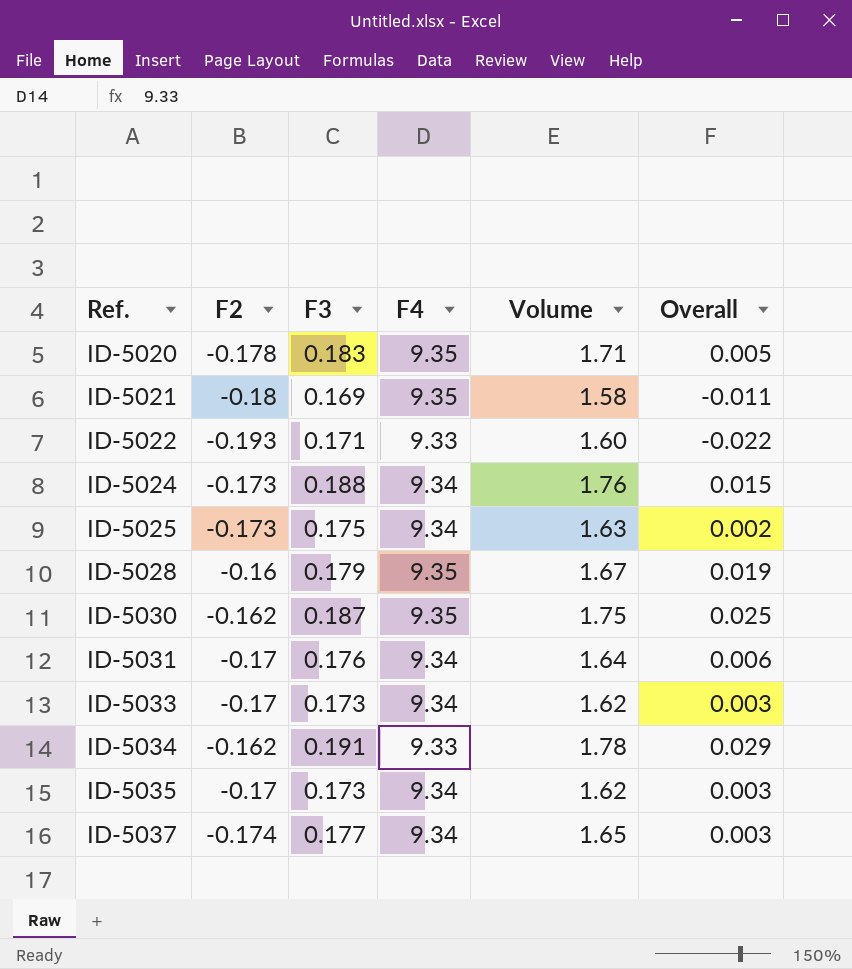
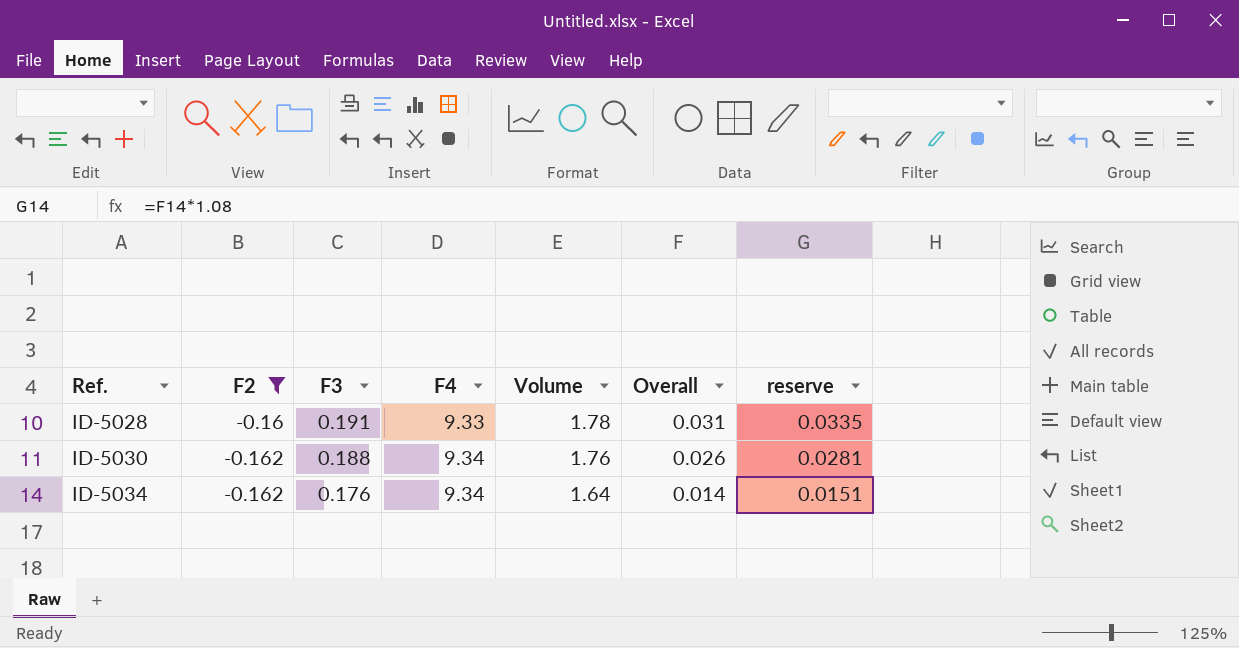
filter: none -> F2 >= -0.162
column reserve | formula: none -> [Overall] * 1.08
ID-5028 | F3: 0.179 -> 0.191
ID-5028 | F4: 9.35 -> 9.33
ID-5028 | Volume: 1.67 -> 1.78
ID-5028 | Overall: 0.019 -> 0.031
ID-5030 | F3: 0.187 -> 0.188
ID-5030 | F4: 9.35 -> 9.34
ID-5030 | Volume: 1.75 -> 1.76
ID-5030 | Overall: 0.025 -> 0.026
ID-5034 | F3: 0.191 -> 0.176
ID-5034 | F4: 9.33 -> 9.34
ID-5034 | Volume: 1.78 -> 1.64
ID-5034 | Overall: 0.029 -> 0.014

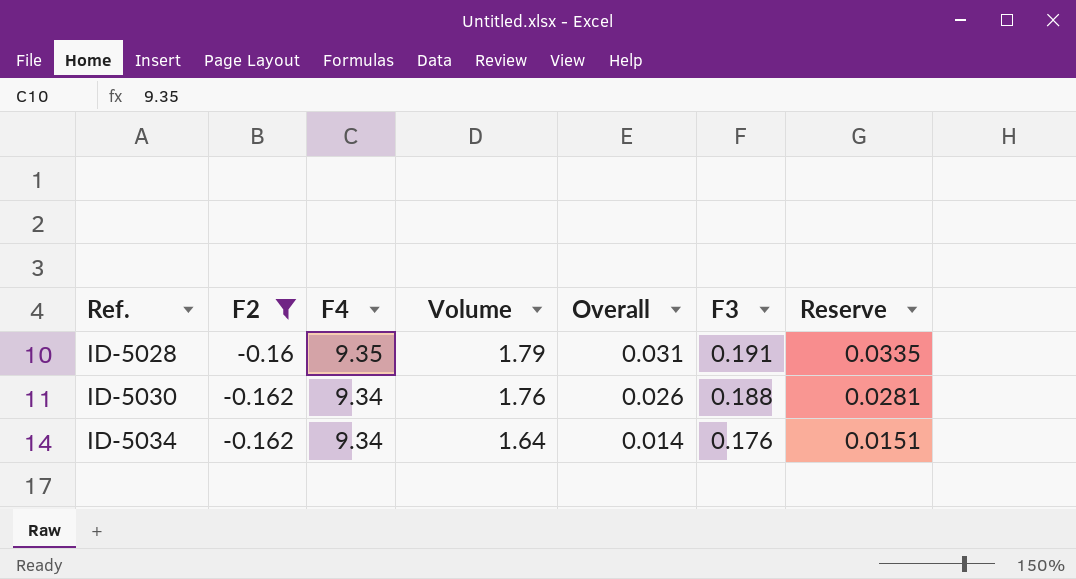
column F3 | position: 3 -> 6
column name: reserve -> Reserve
ID-5028 | F4: 9.33 -> 9.35
ID-5028 | Volume: 1.78 -> 1.79

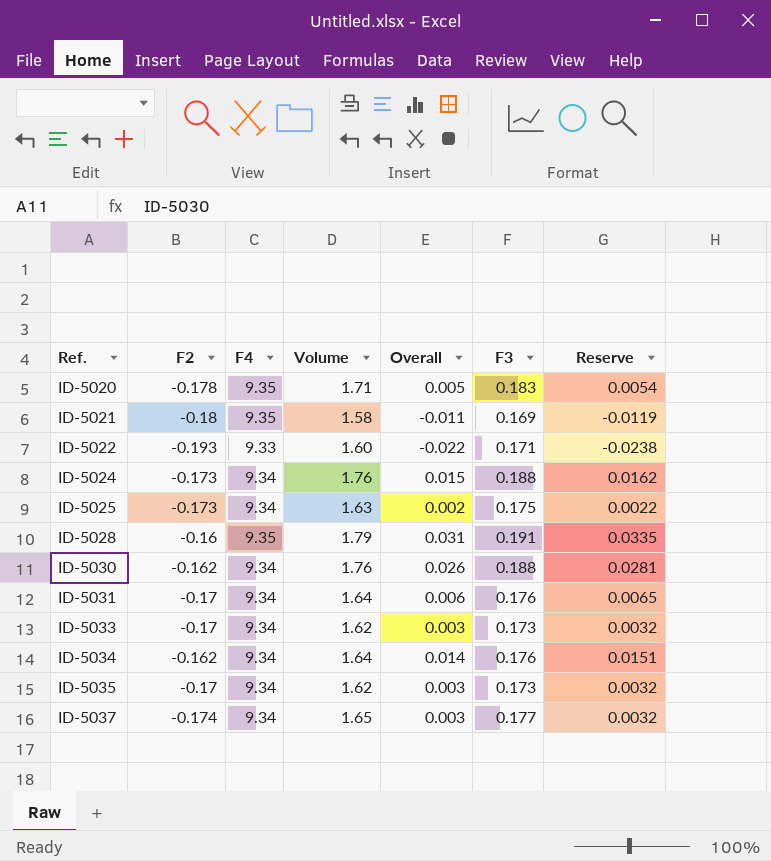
filter: F2 >= -0.162 -> none

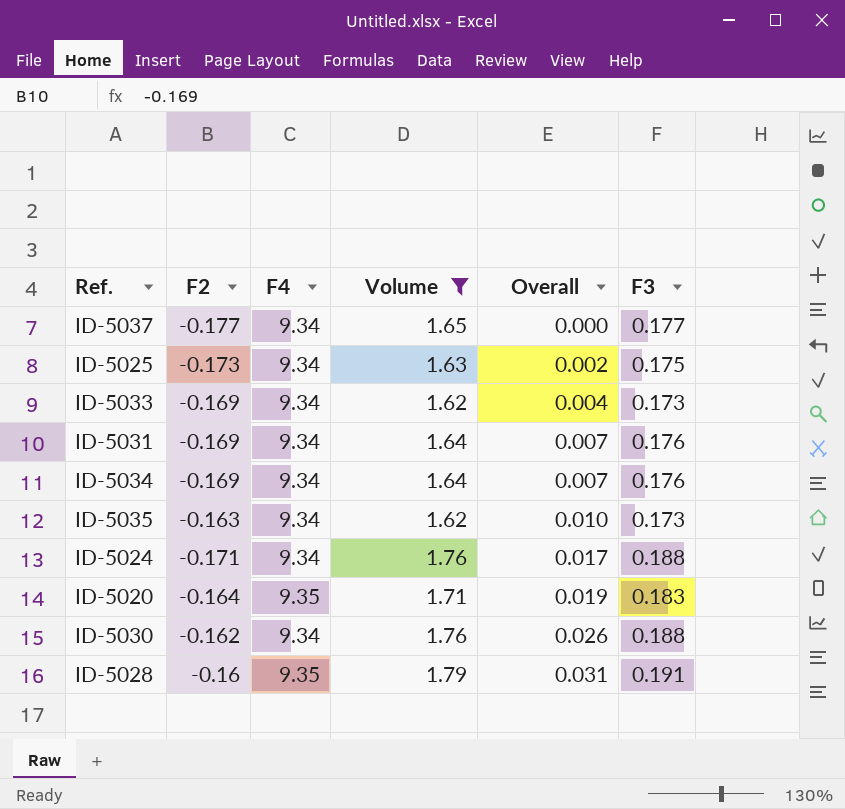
filter: none -> Volume >= 1.62
row order: Ref. ascending -> Overall ascending
column Reserve | formula: [Overall] * 1.08 -> none
ID-5037 | F2: -0.174 -> -0.177
ID-5037 | Overall: 0.003 -> 0.000
ID-5033 | F2: -0.17 -> -0.169
ID-5033 | Overall: 0.003 -> 0.004
ID-5031 | F2: -0.17 -> -0.169
ID-5031 | Overall: 0.006 -> 0.007
ID-5034 | F2: -0.162 -> -0.169
ID-5034 | Overall: 0.014 -> 0.007
ID-5035 | F2: -0.17 -> -0.163
ID-5035 | Overall: 0.003 -> 0.010
ID-5024 | F2: -0.173 -> -0.171
ID-5024 | Overall: 0.015 -> 0.017
ID-5020 | F2: -0.178 -> -0.164
ID-5020 | Overall: 0.005 -> 0.019

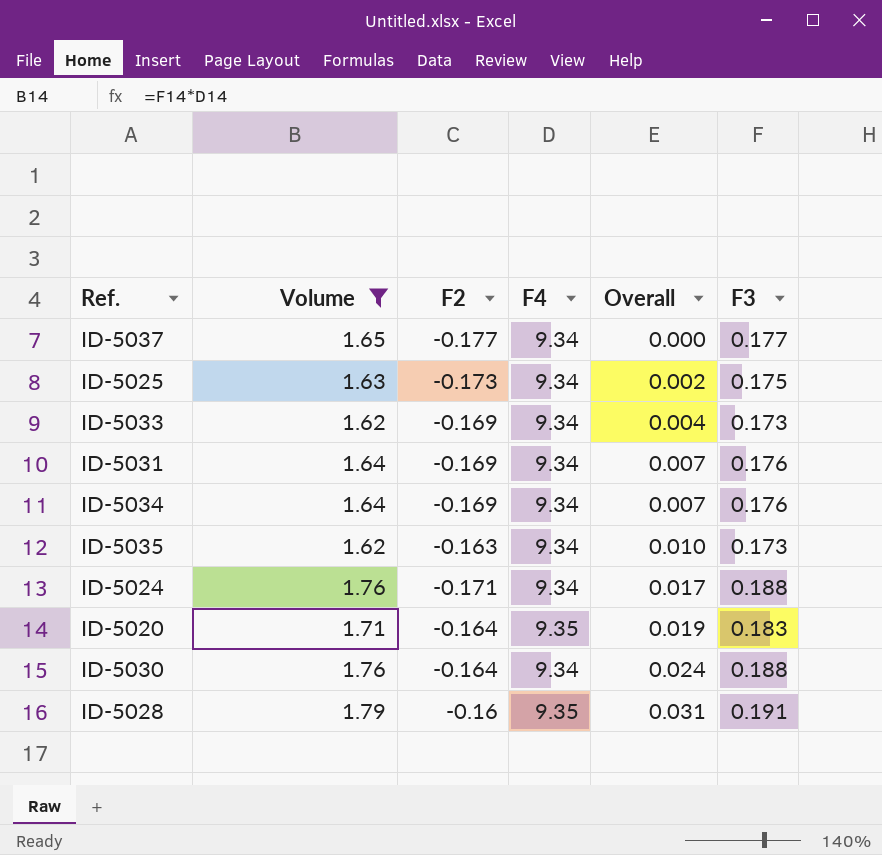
column Volume | position: 4 -> 2
ID-5030 | F2: -0.162 -> -0.164
ID-5030 | Overall: 0.026 -> 0.024

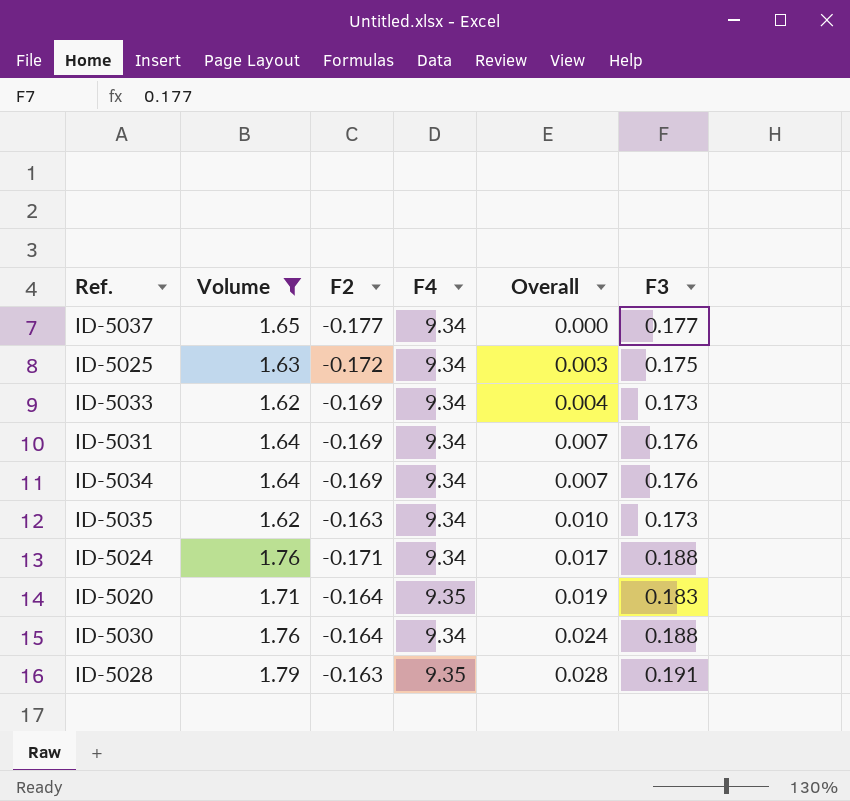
ID-5025 | F2: -0.173 -> -0.172
ID-5025 | Overall: 0.002 -> 0.003
ID-5028 | F2: -0.16 -> -0.163
ID-5028 | Overall: 0.031 -> 0.028

